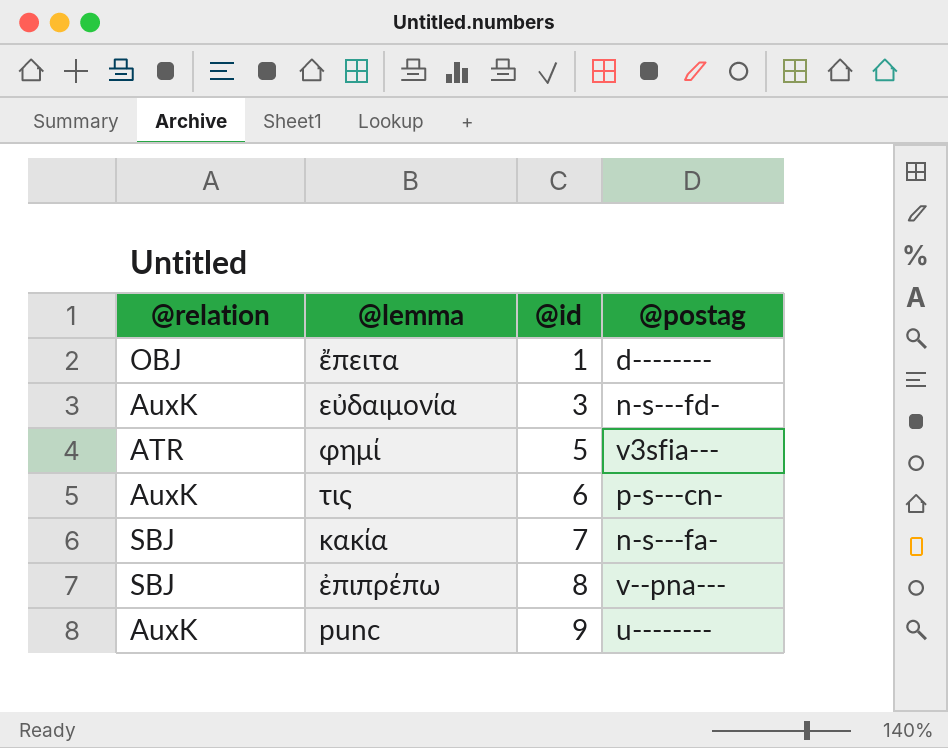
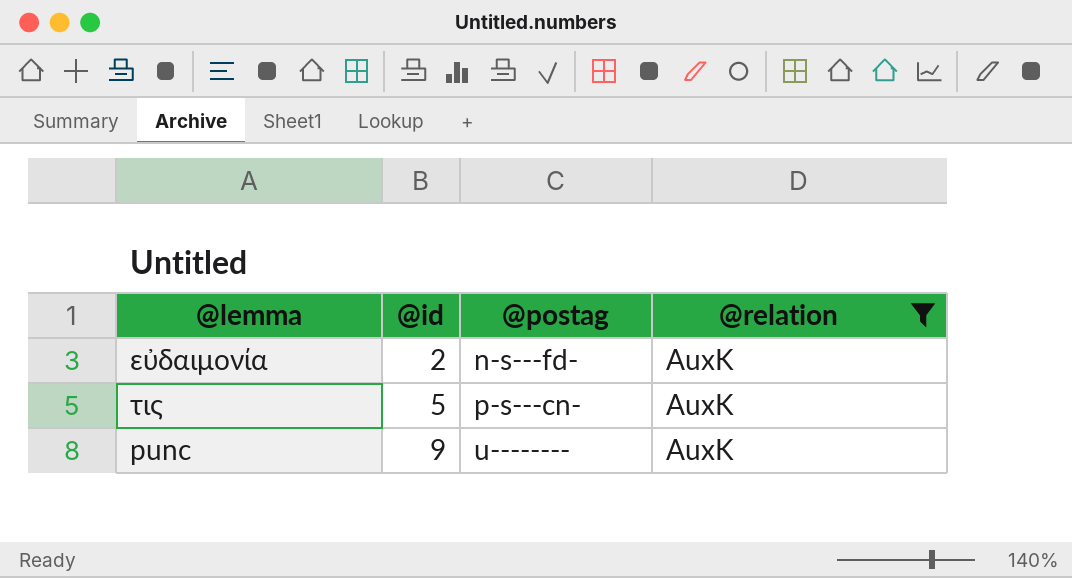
filter: none -> @relation = AuxK
column @relation | position: 1 -> 4
εὐδαιμονία | @id: 3 -> 2
τις | @id: 6 -> 5

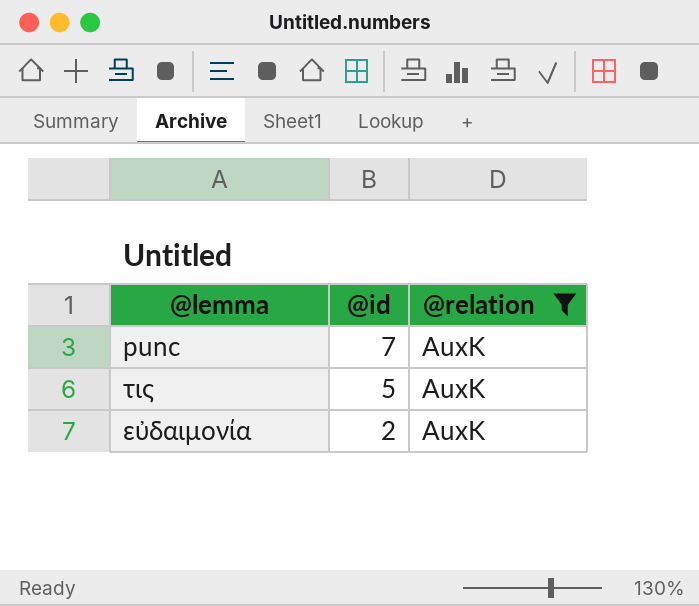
row order: @id ascending -> @id descending
column @postag | position: 3 -> none
punc | @id: 9 -> 7

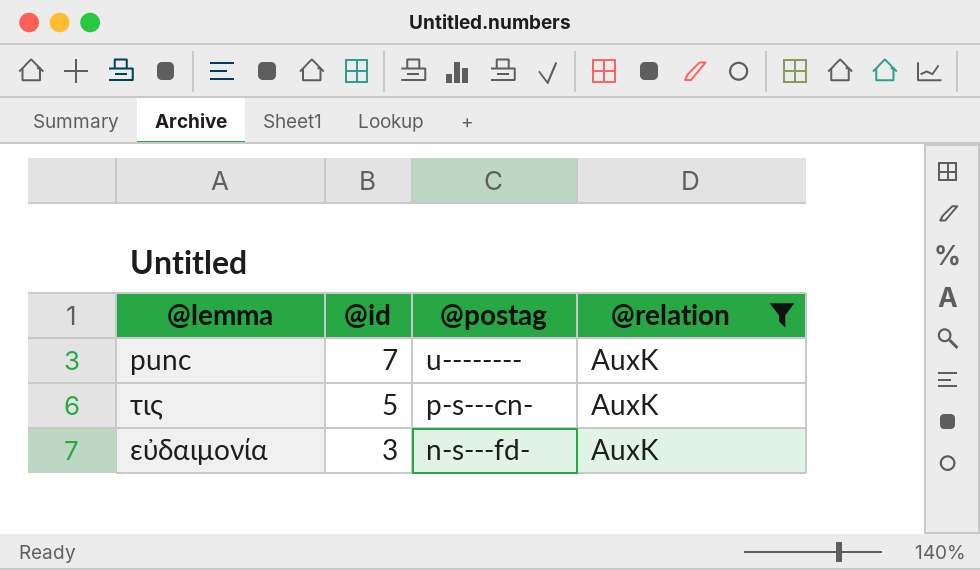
column @postag | position: none -> 3
εὐδαιμονία | @id: 2 -> 3

